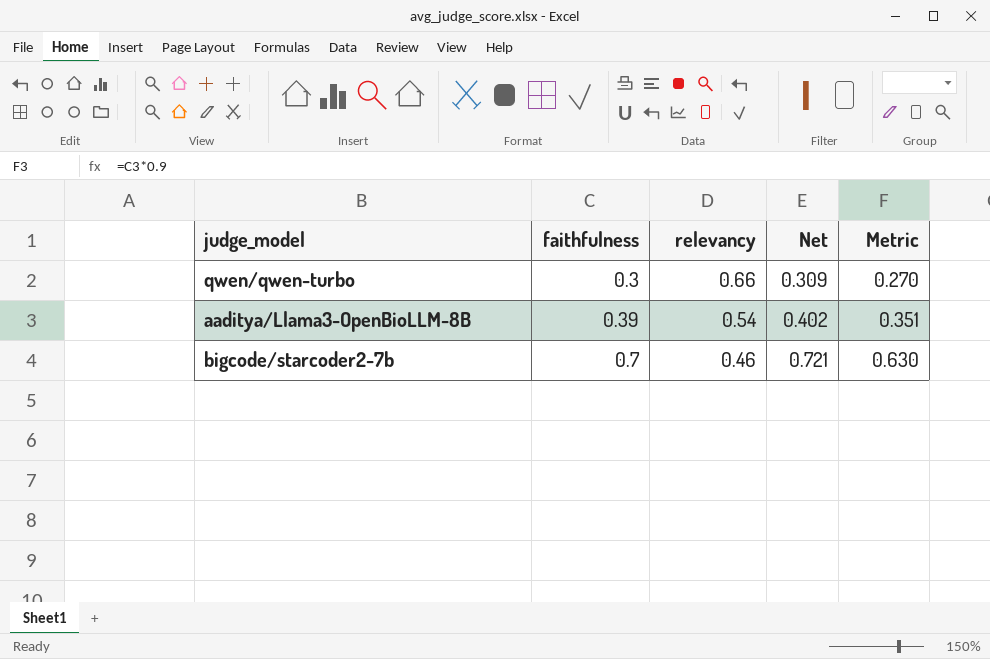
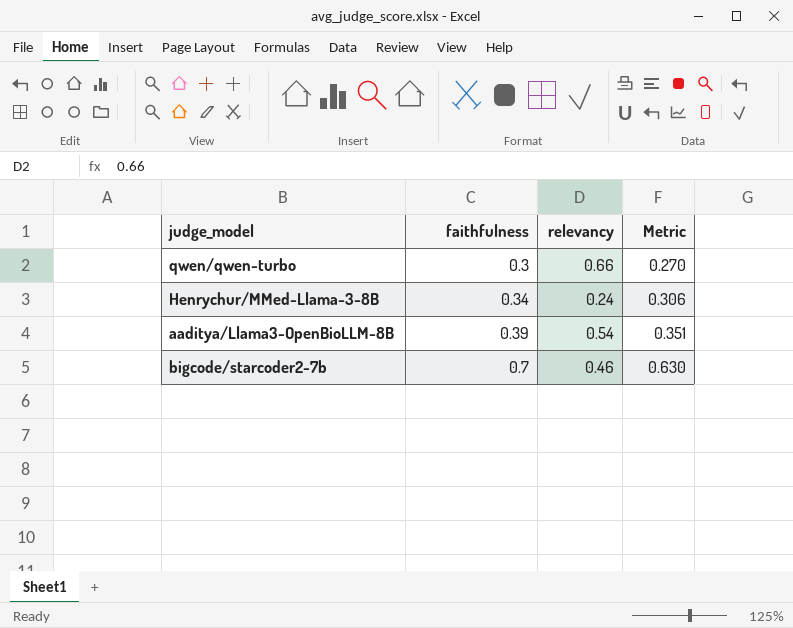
column Net | formula: [faithfulness] * 1.03 -> none
row Henrychur/MMed-Llama-3-8B: none -> 0.34 | 0.24 | 0.306

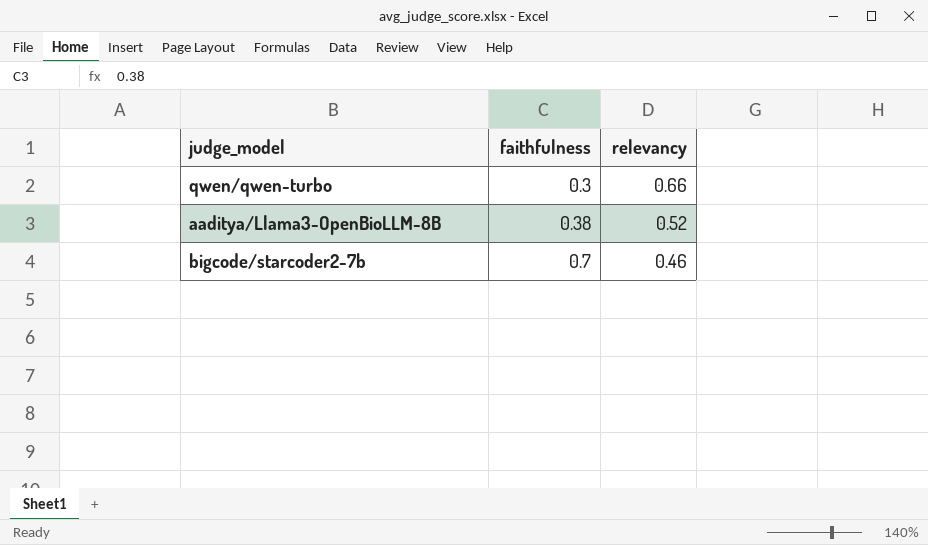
column Metric | formula: [faithfulness] * 0.9 -> none
row Henrychur/MMed-Llama-3-8B: 0.34 | 0.24 | 0.306 -> none
aaditya/Llama3-OpenBioLLM-8B | faithfulness: 0.39 -> 0.38
aaditya/Llama3-OpenBioLLM-8B | relevancy: 0.54 -> 0.52

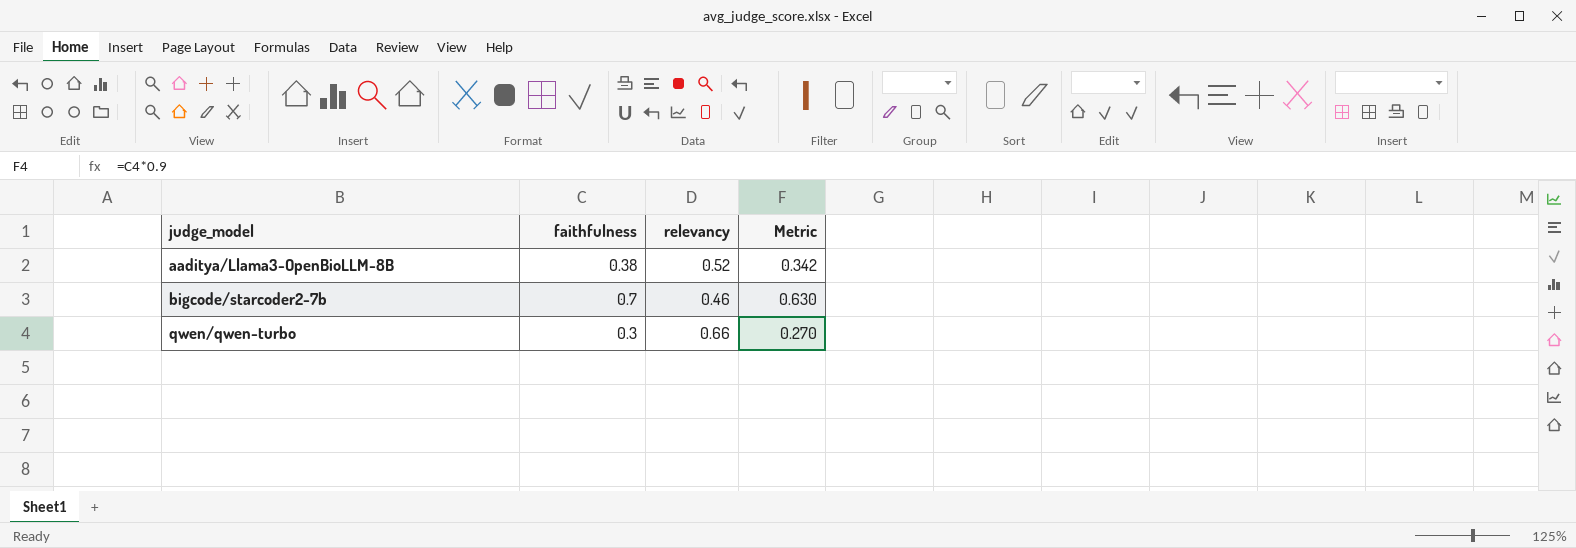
row order: faithfulness ascending -> judge_model ascending
column Metric | formula: none -> [faithfulness] * 0.9

